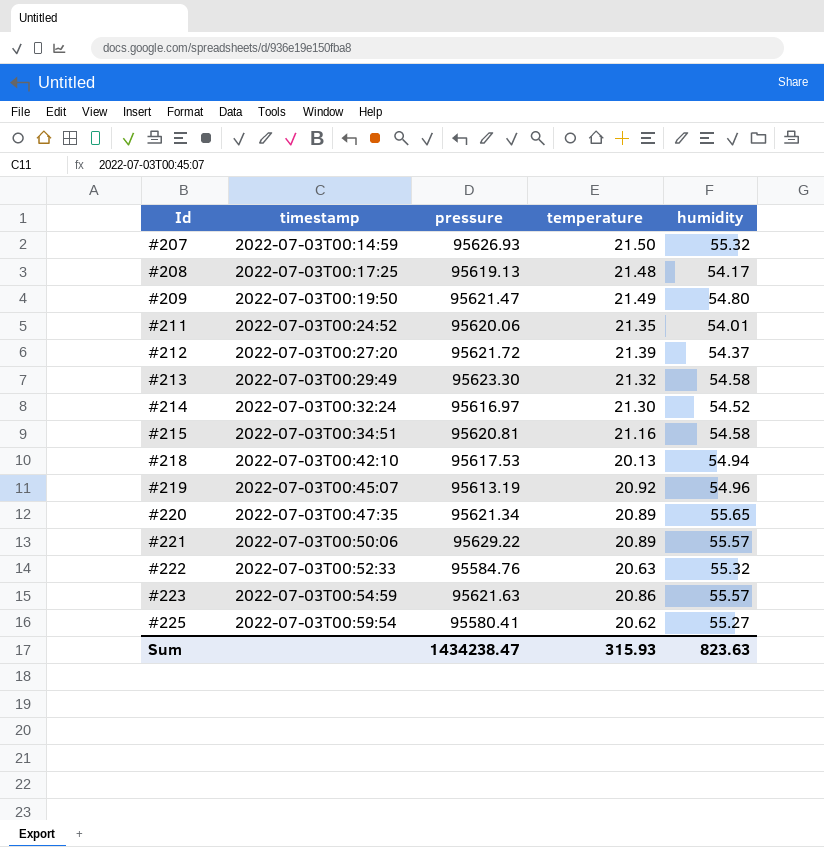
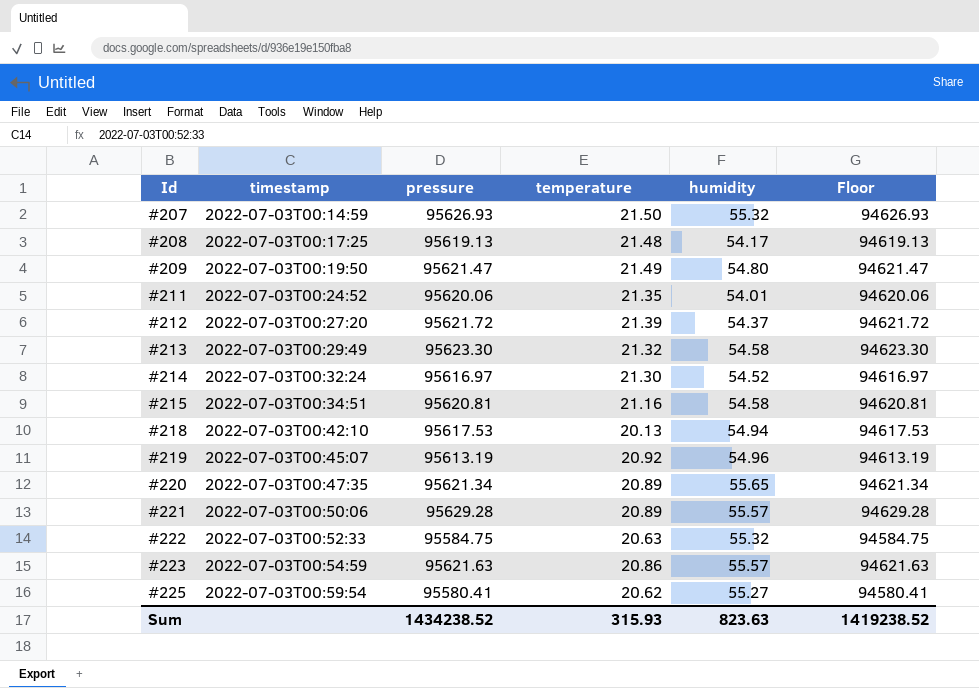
column Floor | formula: none -> [pressure] - 1000
#221 | pressure: 95629.22 -> 95629.28
#222 | pressure: 95584.76 -> 95584.75
Sum | pressure: 1434238.47 -> 1434238.52

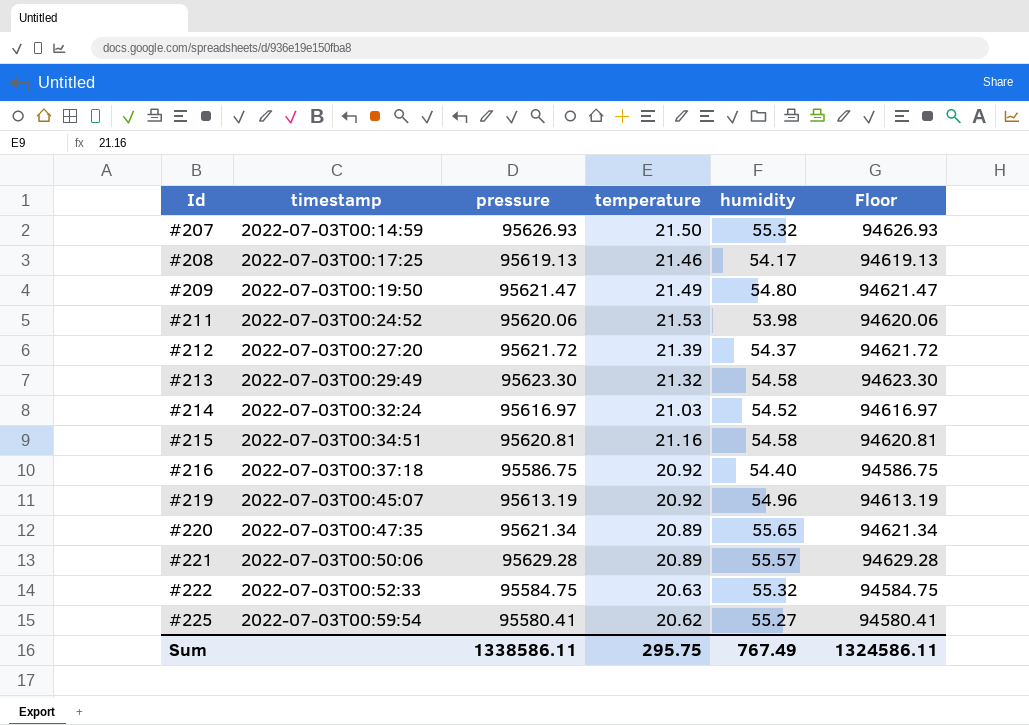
row #218: 2022-07-03T00:42:10 | 95617.53 | 20.13 | 54.94 | 94617.53 -> none
row #223: 2022-07-03T00:54:59 | 95621.63 | 20.86 | 55.57 | 94621.63 -> none
#208 | temperature: 21.48 -> 21.46
#211 | temperature: 21.35 -> 21.53
#211 | humidity: 54.01 -> 53.98
#214 | temperature: 21.30 -> 21.03
row #216: none -> 2022-07-03T00:37:18 | 95586.75 | 20.92 | 54.40 | 94586.75
Sum | pressure: 1434238.52 -> 1338586.11
Sum | temperature: 315.93 -> 295.75
Sum | humidity: 823.63 -> 767.49
Sum | Floor: 1419238.52 -> 1324586.11

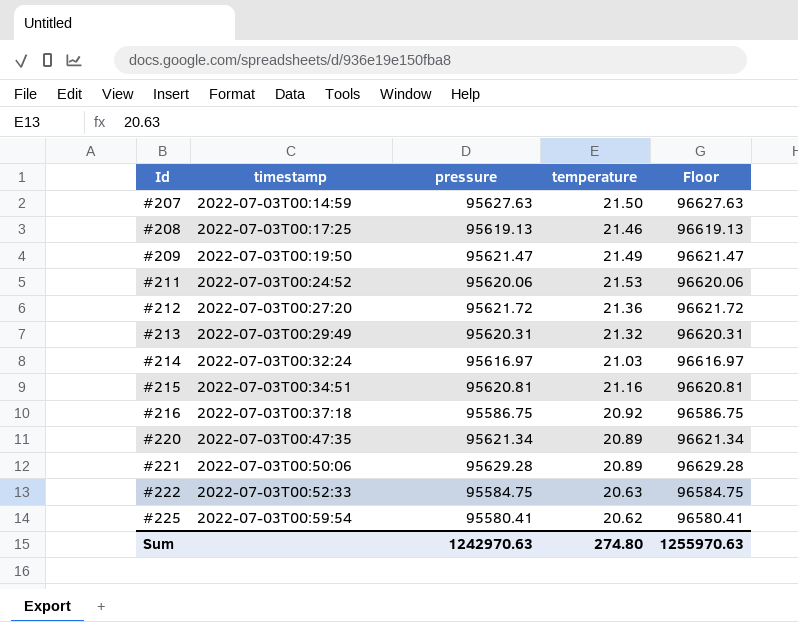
column humidity | position: 5 -> none
column Floor | formula: [pressure] - 1000 -> [pressure] + 1000
row #219: 2022-07-03T00:45:07 | 95613.19 | 20.92 | 54.96 | 94613.19 -> none
#207 | pressure: 95626.93 -> 95627.63
#212 | temperature: 21.39 -> 21.36
#213 | pressure: 95623.30 -> 95620.31
Sum | pressure: 1338586.11 -> 1242970.63
Sum | temperature: 295.75 -> 274.80
Sum | Floor: 1324586.11 -> 1255970.63

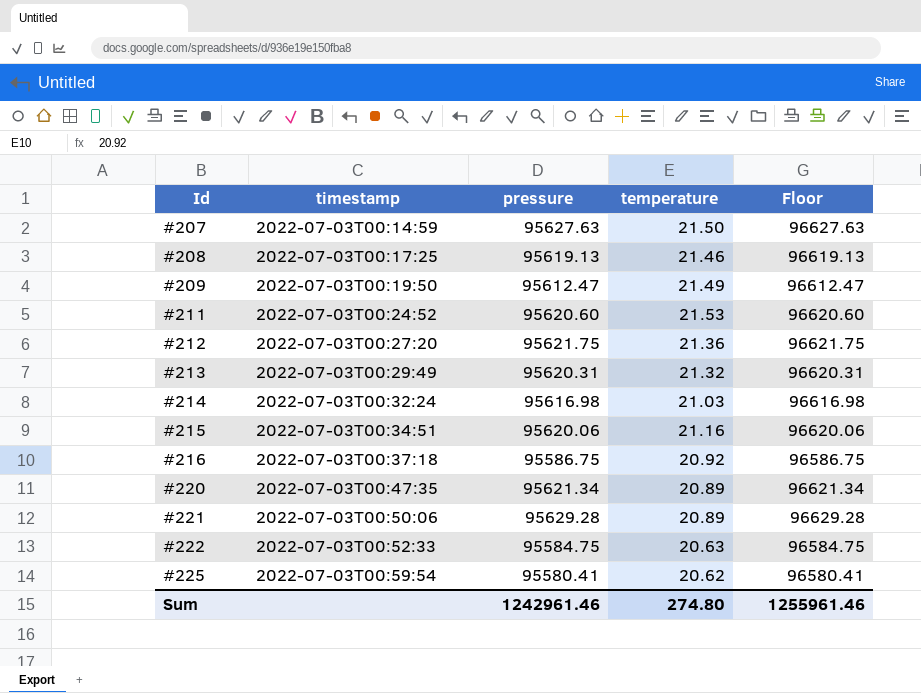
#209 | pressure: 95621.47 -> 95612.47
#209 | Floor: 96621.47 -> 96612.47
#211 | pressure: 95620.06 -> 95620.60
#211 | Floor: 96620.06 -> 96620.60
#212 | pressure: 95621.72 -> 95621.75
#212 | Floor: 96621.72 -> 96621.75
#214 | pressure: 95616.97 -> 95616.98
#214 | Floor: 96616.97 -> 96616.98
#215 | pressure: 95620.81 -> 95620.06
#215 | Floor: 96620.81 -> 96620.06
Sum | pressure: 1242970.63 -> 1242961.46
Sum | Floor: 1255970.63 -> 1255961.46

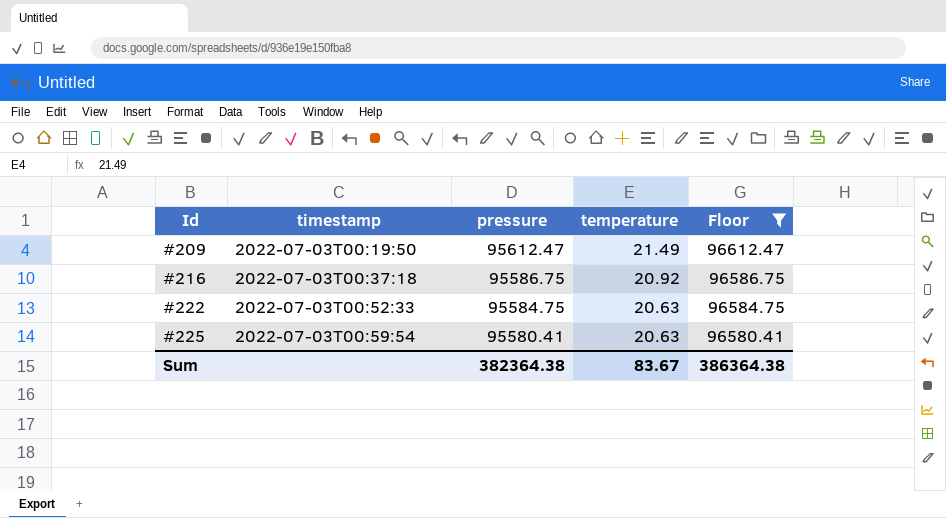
filter: none -> Floor <= 96612.47
#225 | temperature: 20.62 -> 20.63
Sum | pressure: 1242961.46 -> 382364.38
Sum | temperature: 274.80 -> 83.67
Sum | Floor: 1255961.46 -> 386364.38

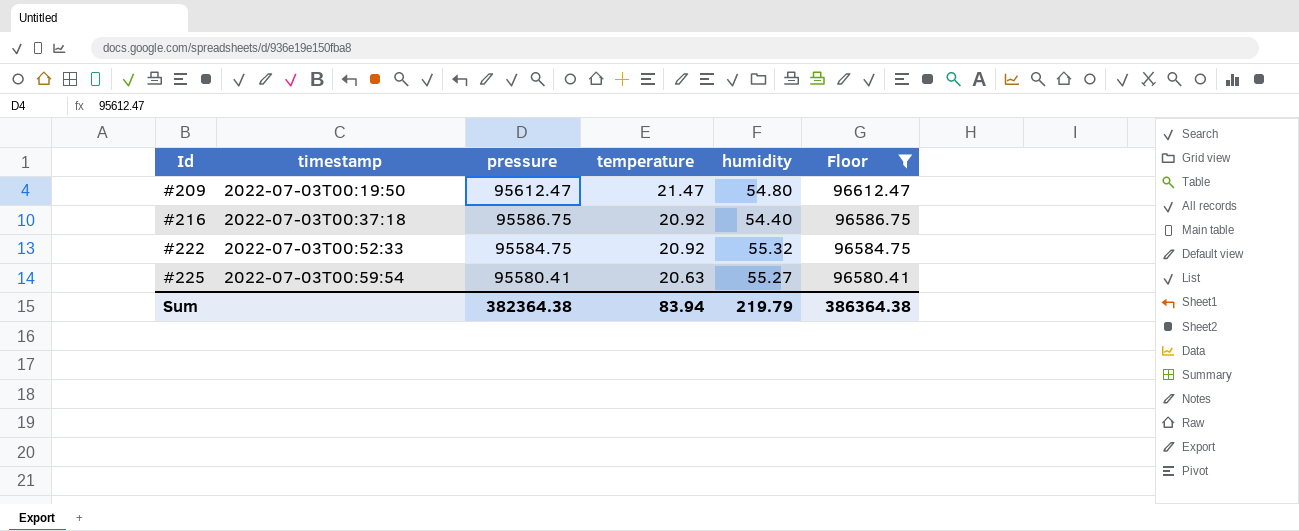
column humidity | position: none -> 5
#209 | temperature: 21.49 -> 21.47
#222 | temperature: 20.63 -> 20.92
Sum | temperature: 83.67 -> 83.94

